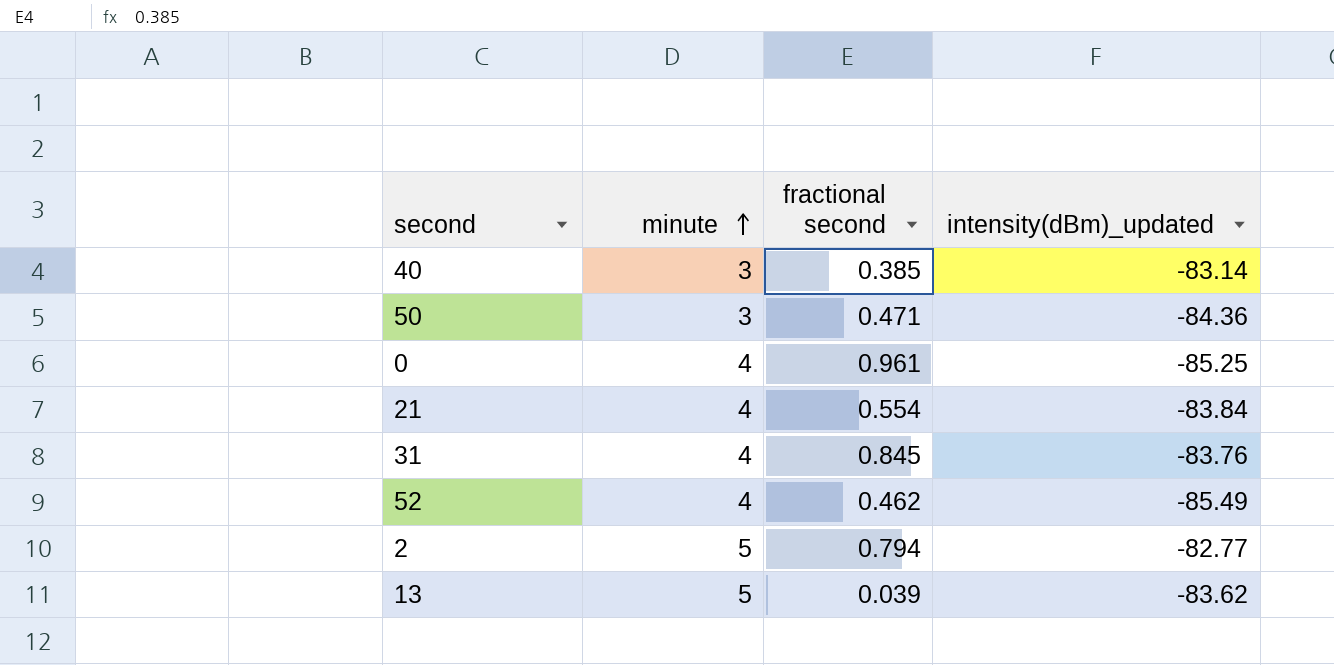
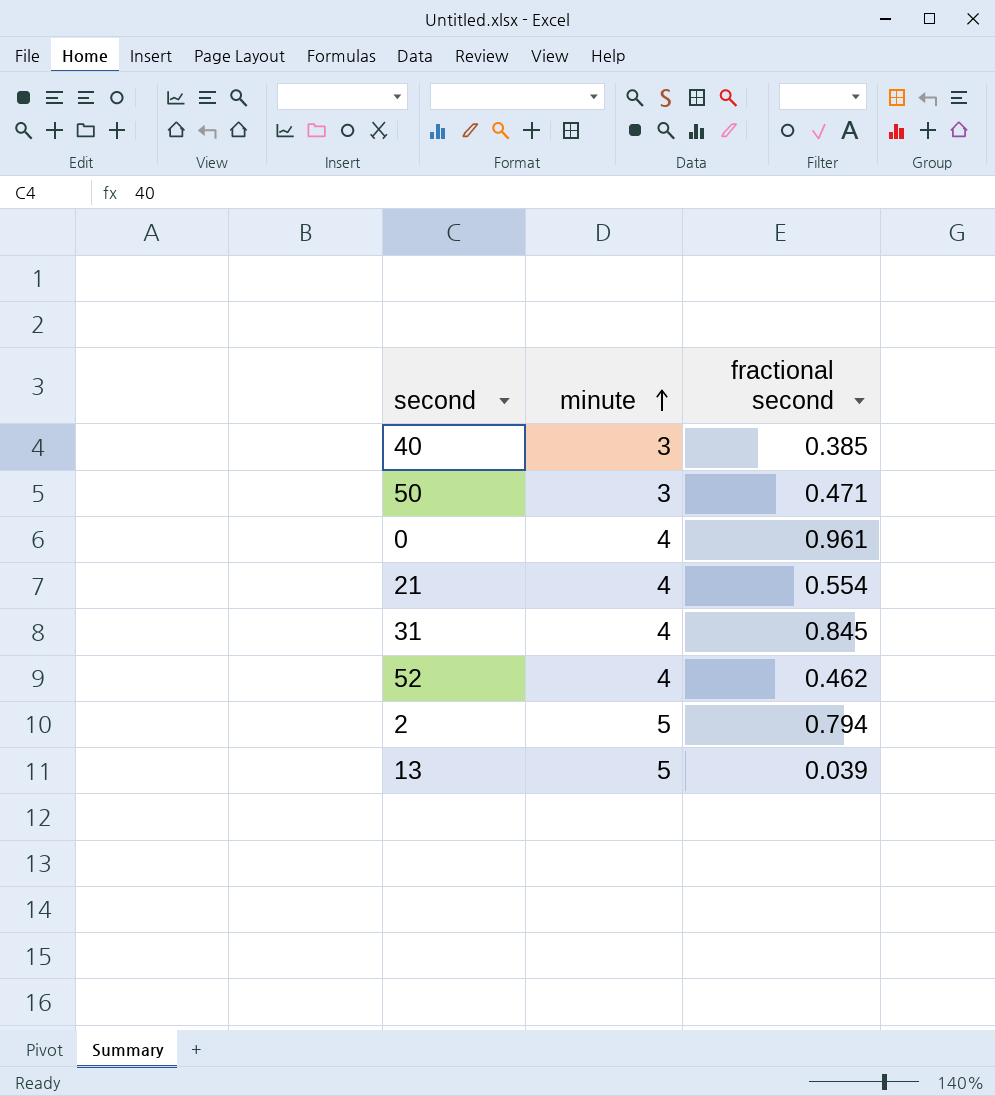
column intensity(dBm)_updated | position: 4 -> none

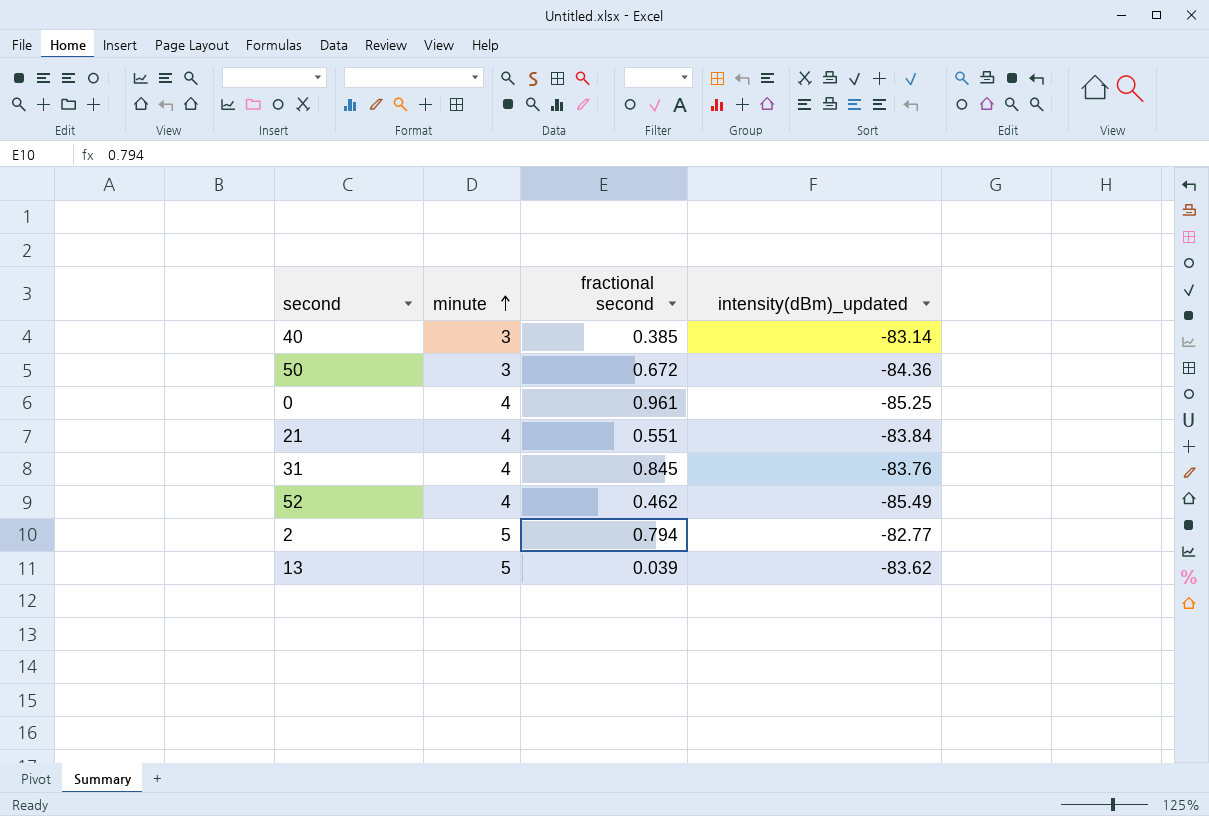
column intensity(dBm)_updated | position: none -> 4
50 | fractional second: 0.471 -> 0.672
21 | fractional second: 0.554 -> 0.551

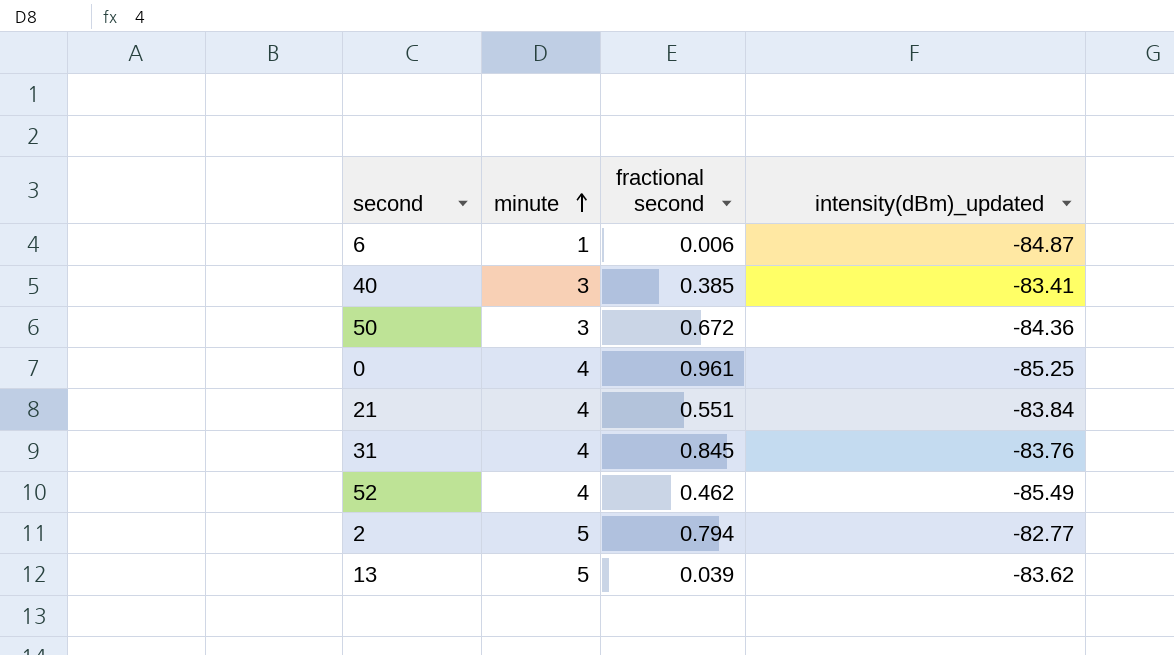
row 6: none -> 1 | 0.006 | -84.87
40 | intensity(dBm)_updated: -83.14 -> -83.41

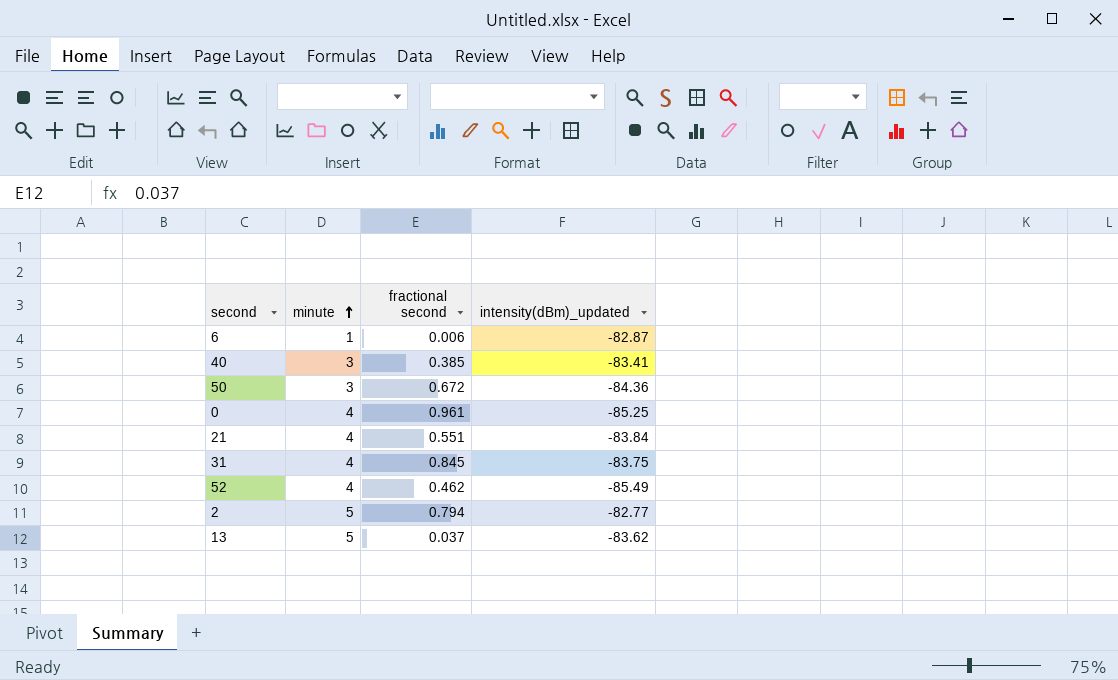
6 | intensity(dBm)_updated: -84.87 -> -82.87
31 | intensity(dBm)_updated: -83.76 -> -83.75
13 | fractional second: 0.039 -> 0.037

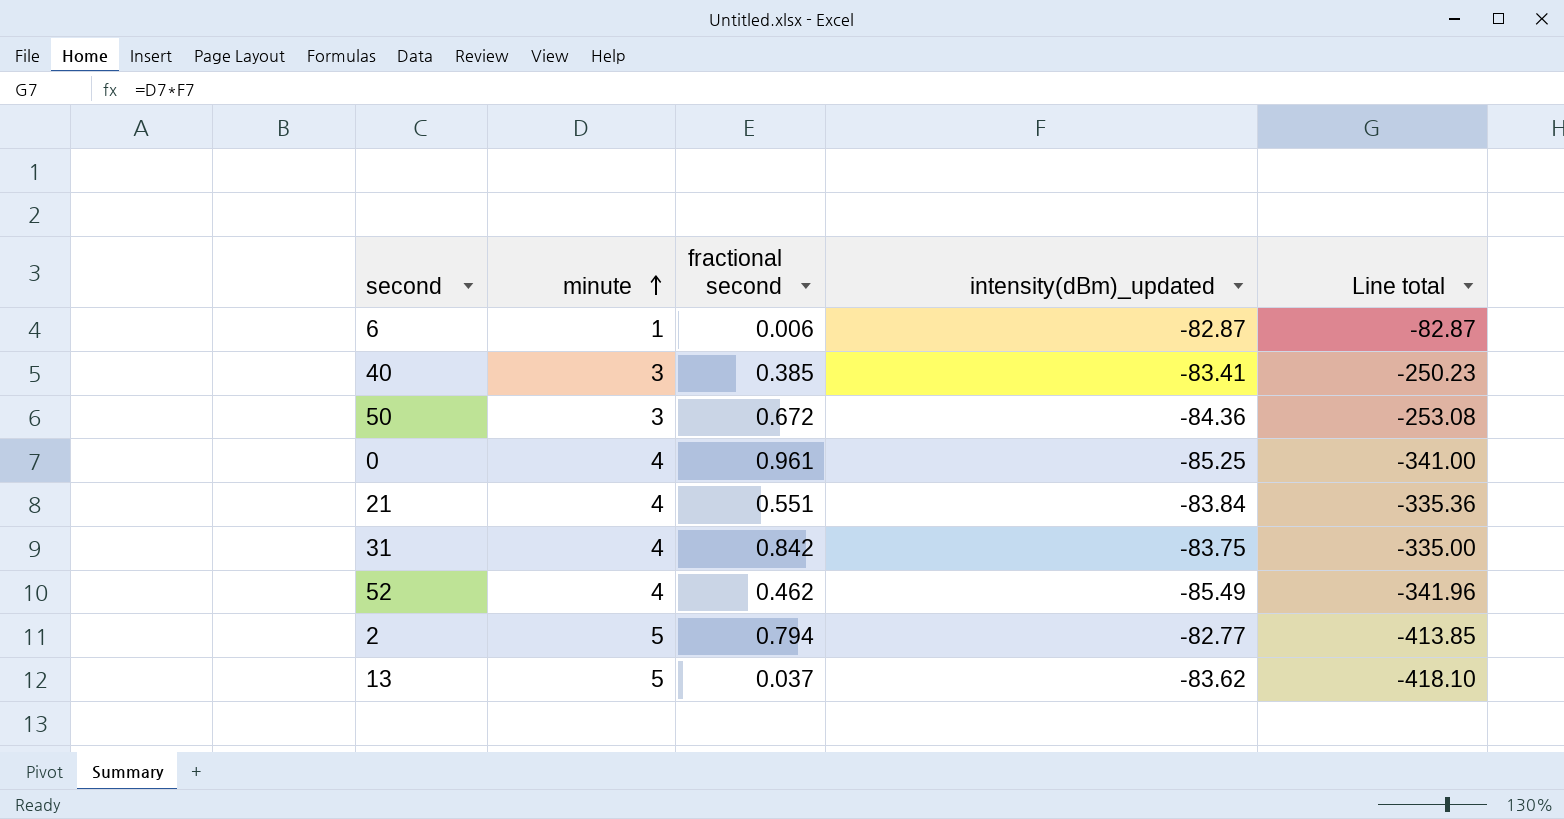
column Line total | formula: none -> [minute] * [intensity(dBm)_updated]
31 | fractional second: 0.845 -> 0.842

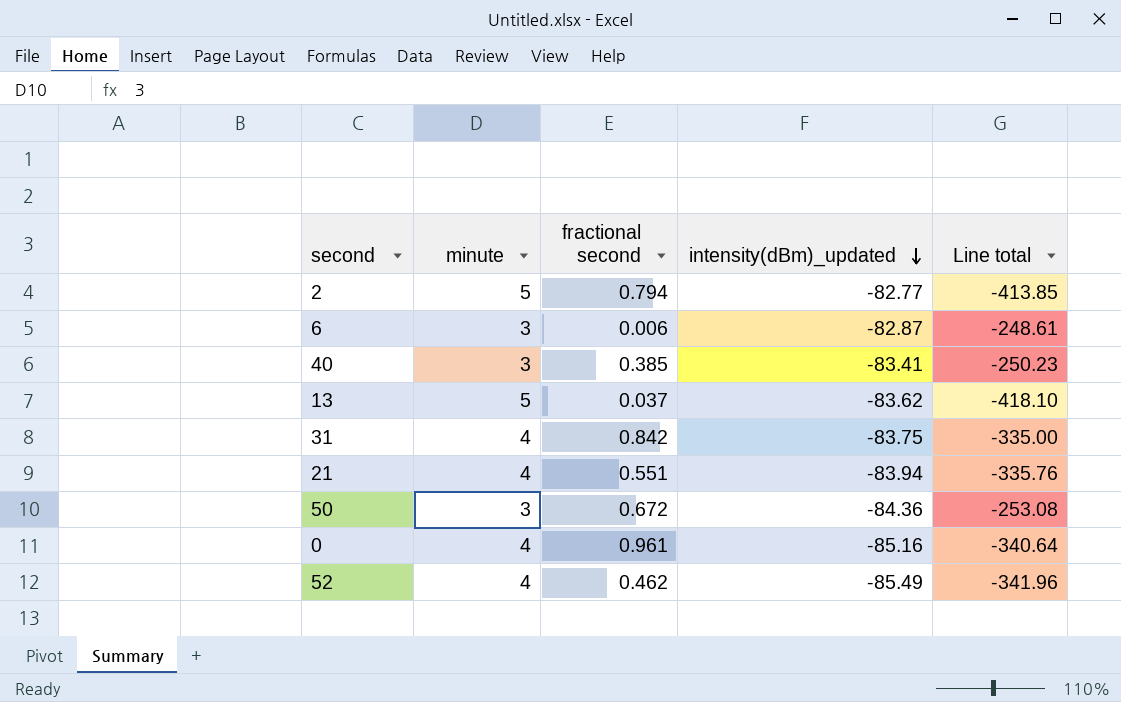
row order: minute ascending -> intensity(dBm)_updated descending
6 | minute: 1 -> 3
6 | Line total: -82.87 -> -248.61
21 | intensity(dBm)_updated: -83.84 -> -83.94
21 | Line total: -335.36 -> -335.76
0 | intensity(dBm)_updated: -85.25 -> -85.16
0 | Line total: -341.00 -> -340.64

